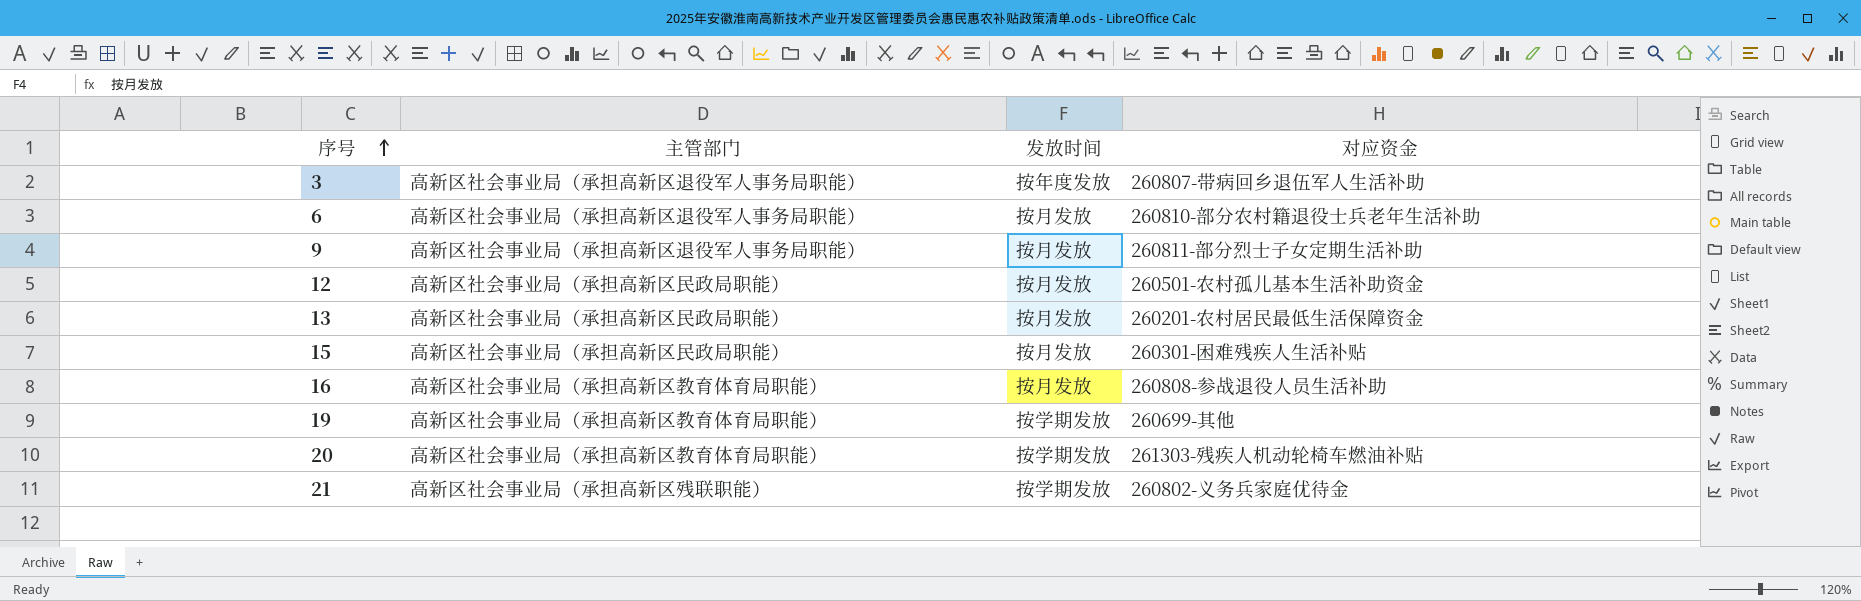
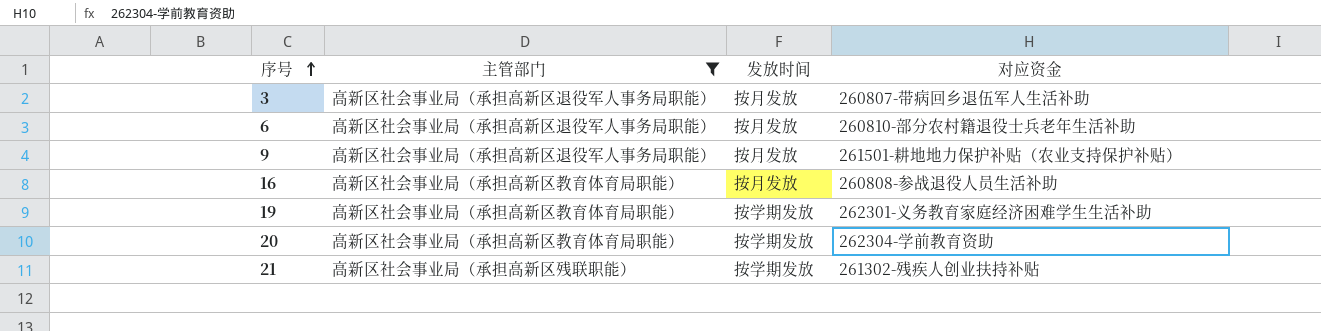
filter: none -> 主管部门 != 高新区社会事业局（承担高新区民政局职能）
3 | 发放时间: 按年度发放 -> 按月发放
9 | 对应资金: 260811-部分烈士子女定期生活补助 -> 261501-耕地地力保护补贴（农业支持保护补贴）
19 | 对应资金: 260699-其他 -> 262301-义务教育家庭经济困难学生生活补助
20 | 对应资金: 261303-残疾人机动轮椅车燃油补贴 -> 262304-学前教育资助
21 | 对应资金: 260802-义务兵家庭优待金 -> 261302-残疾人创业扶持补贴

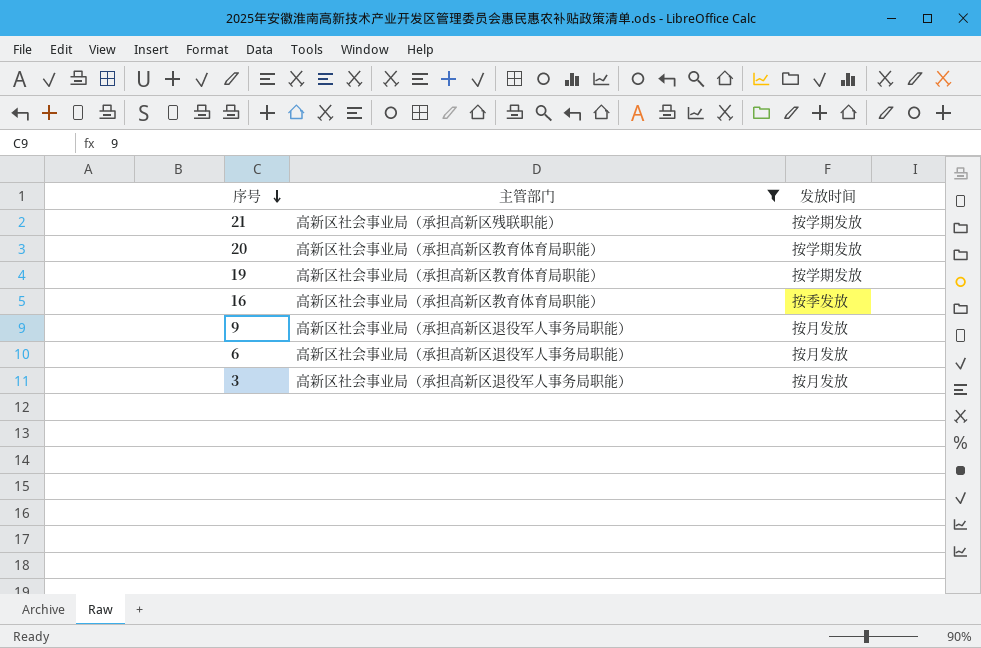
row order: 序号 ascending -> 序号 descending
column 对应资金 | position: 4 -> none
16 | 发放时间: 按月发放 -> 按季发放

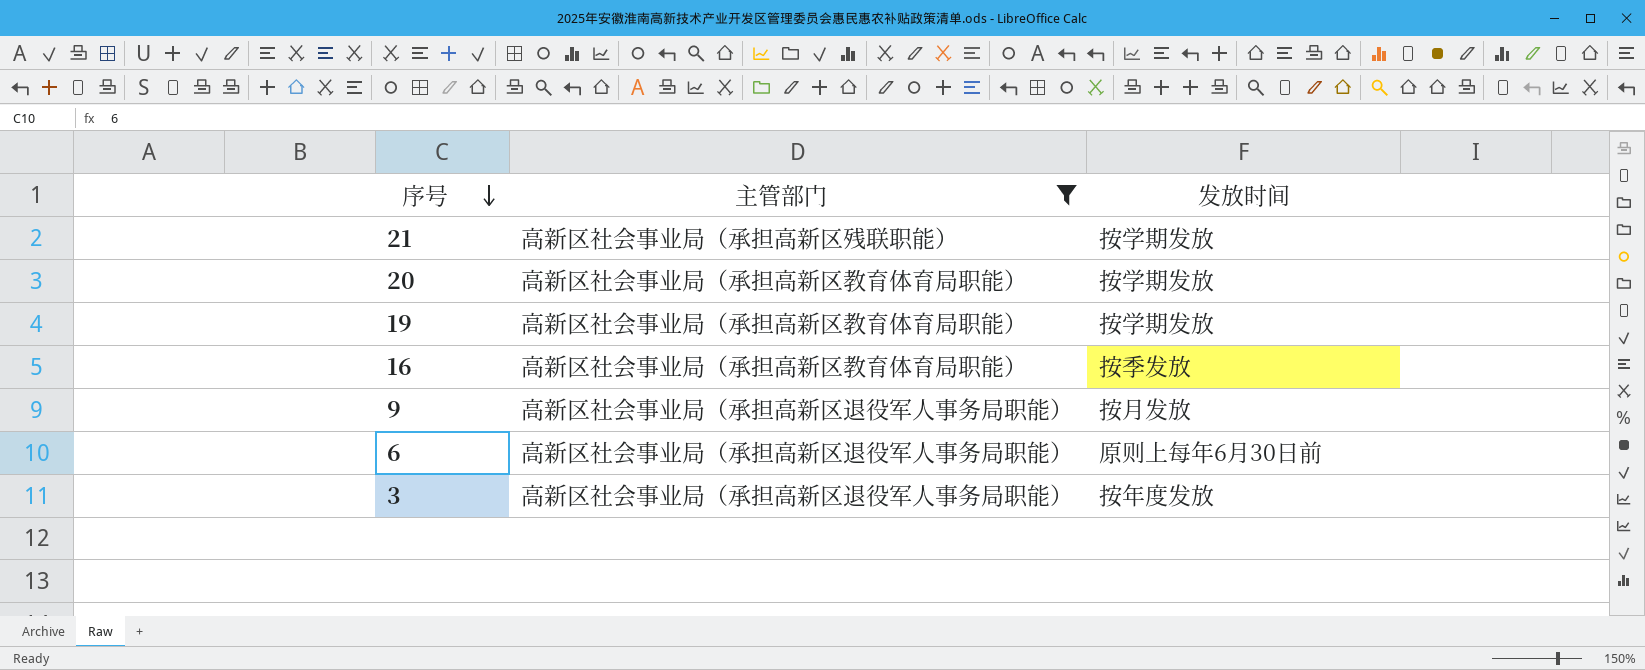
6 | 发放时间: 按月发放 -> 原则上每年6月30日前
3 | 发放时间: 按月发放 -> 按年度发放

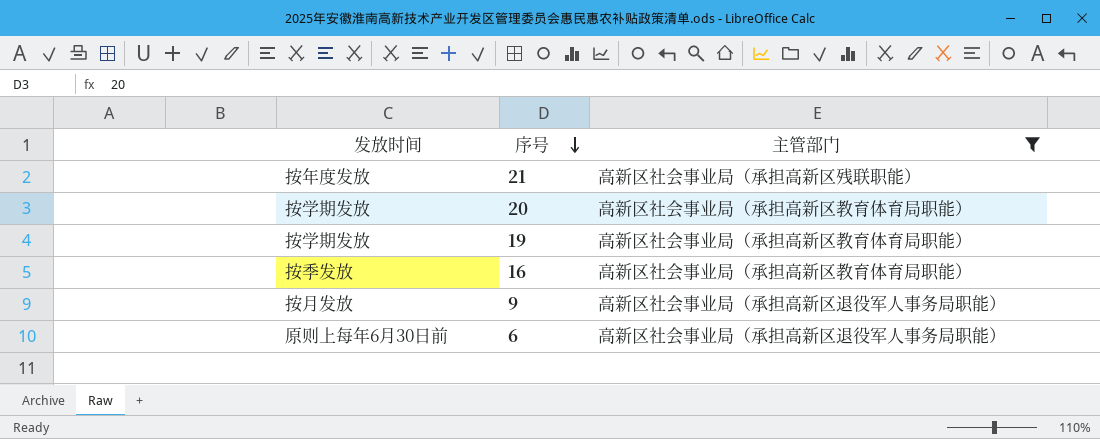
column 发放时间 | position: 3 -> 1
row 3: 高新区社会事业局（承担高新区退役军人事务局职能） | 按年度发放 -> none
21 | 发放时间: 按学期发放 -> 按年度发放

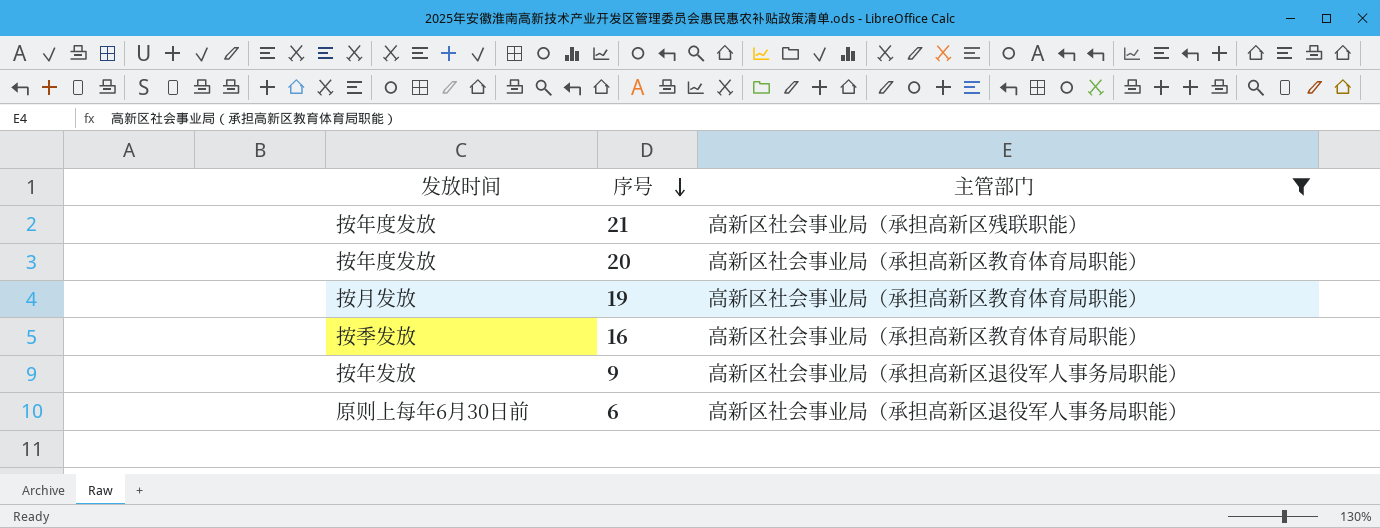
20 | 发放时间: 按学期发放 -> 按年度发放
19 | 发放时间: 按学期发放 -> 按月发放
9 | 发放时间: 按月发放 -> 按年发放

